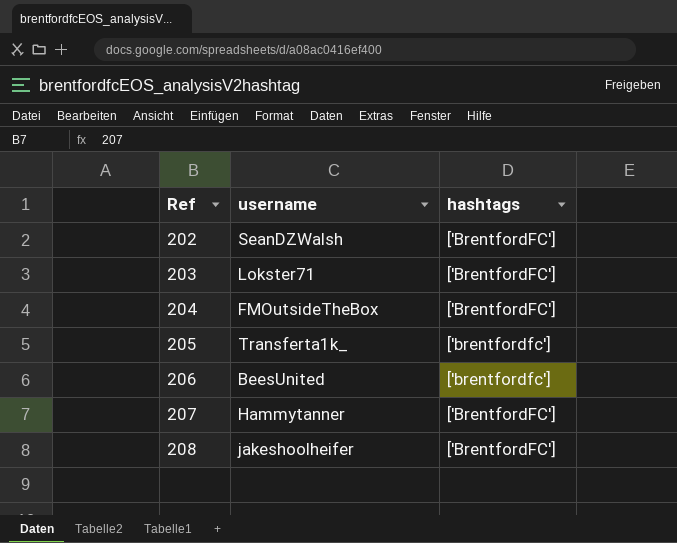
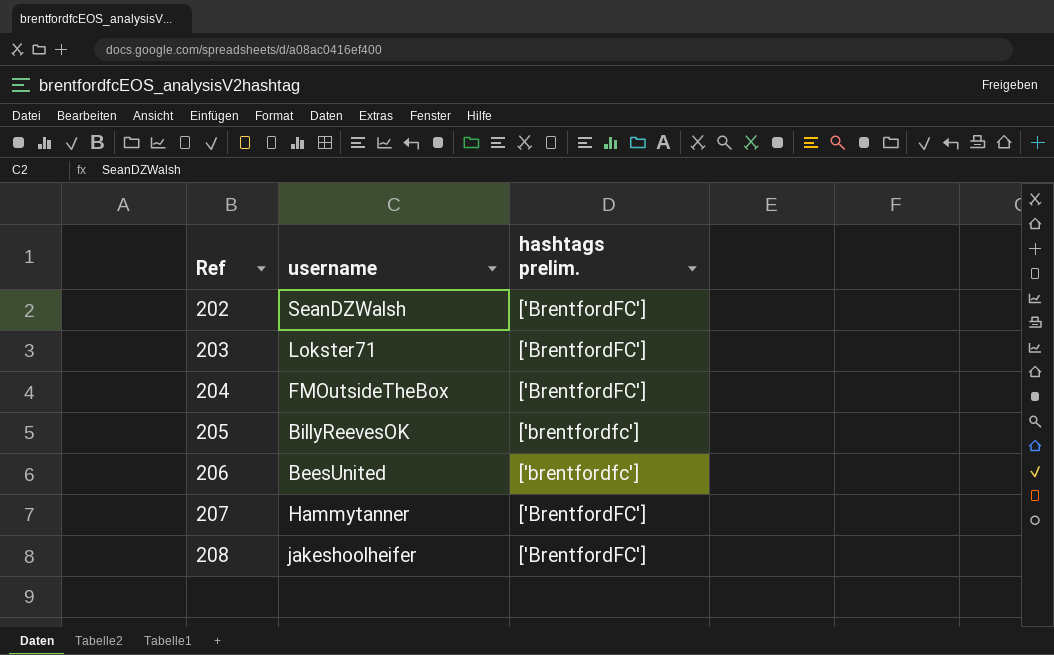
column name: hashtags -> hashtags prelim.
205 | username: Transferta1k_ -> BillyReevesOK

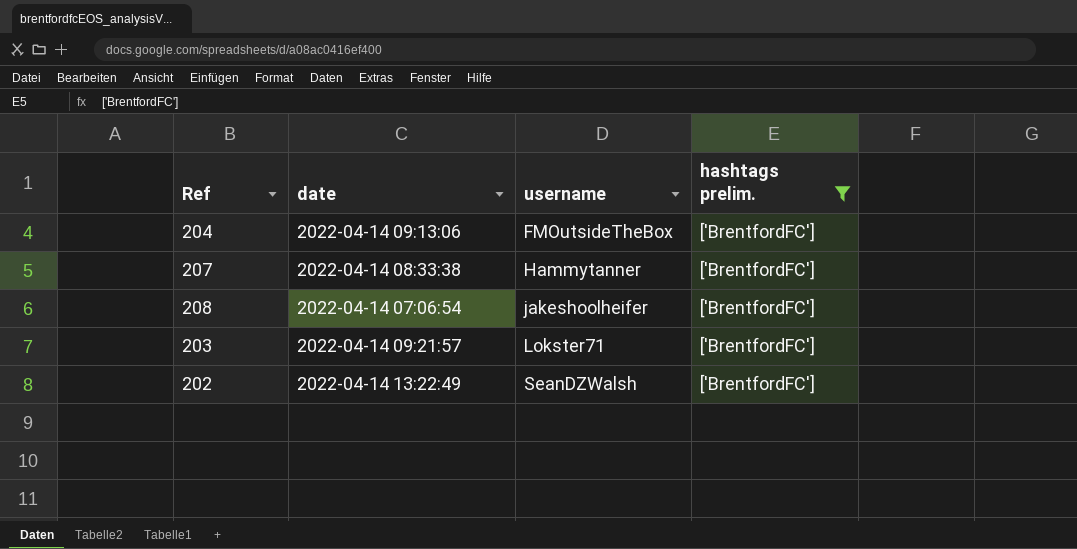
filter: none -> hashtags prelim. = ['BrentfordFC']
row order: Ref ascending -> username ascending
column date | position: none -> 2

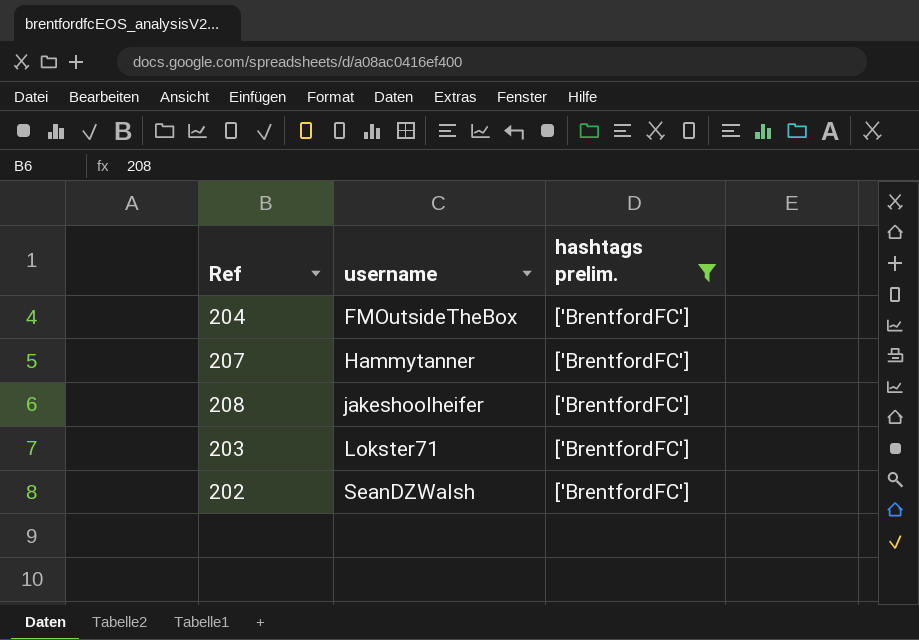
column date | position: 2 -> none

